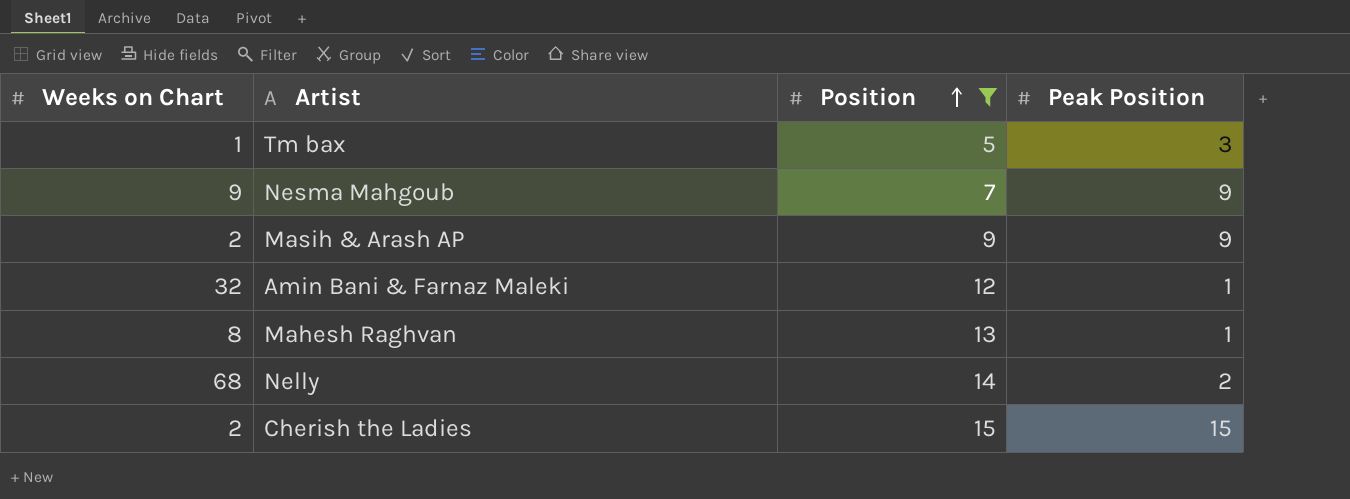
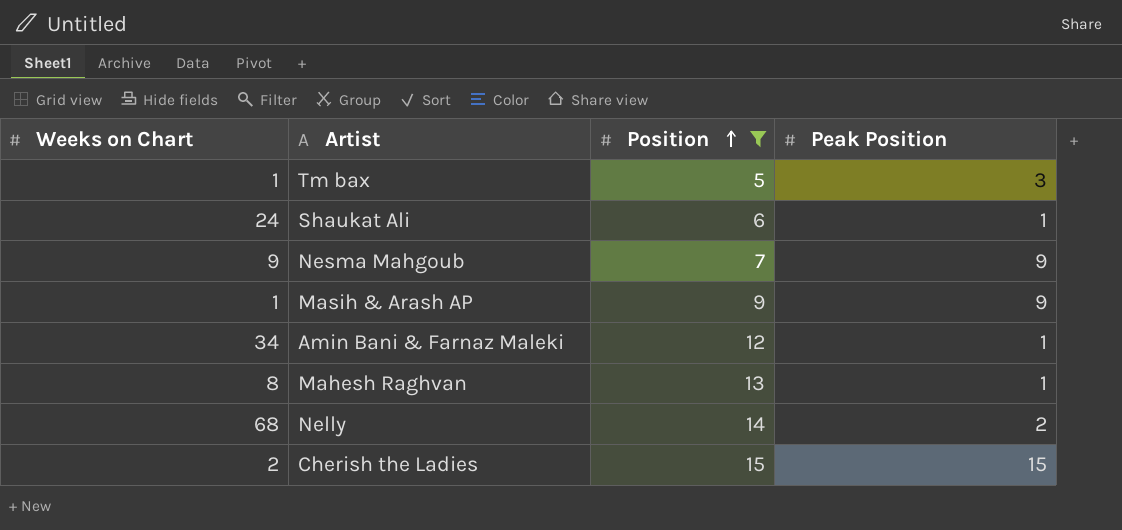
row Shaukat Ali: none -> 24 | 6 | 1
Masih & Arash AP | Weeks on Chart: 2 -> 1
Amin Bani & Farnaz Maleki | Weeks on Chart: 32 -> 34

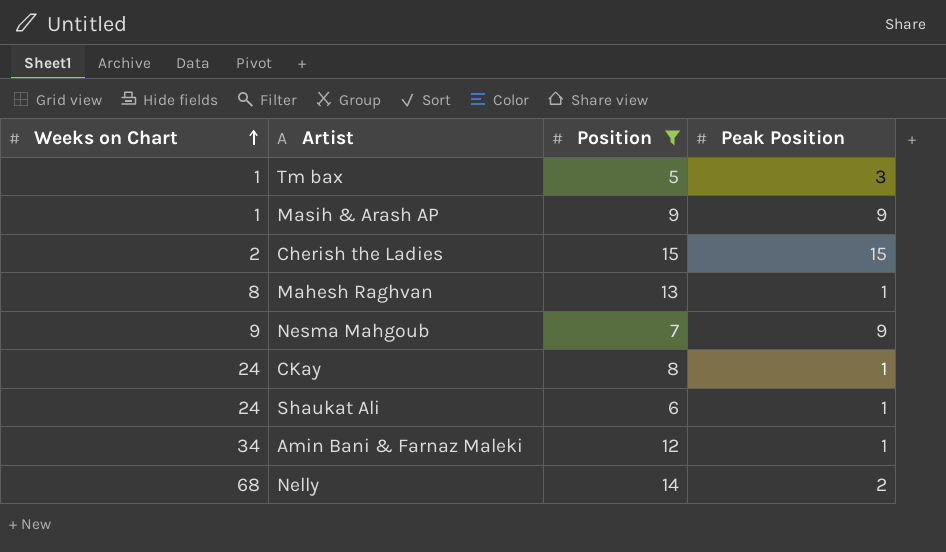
row order: Position ascending -> Weeks on Chart ascending
row CKay: none -> 24 | 8 | 1

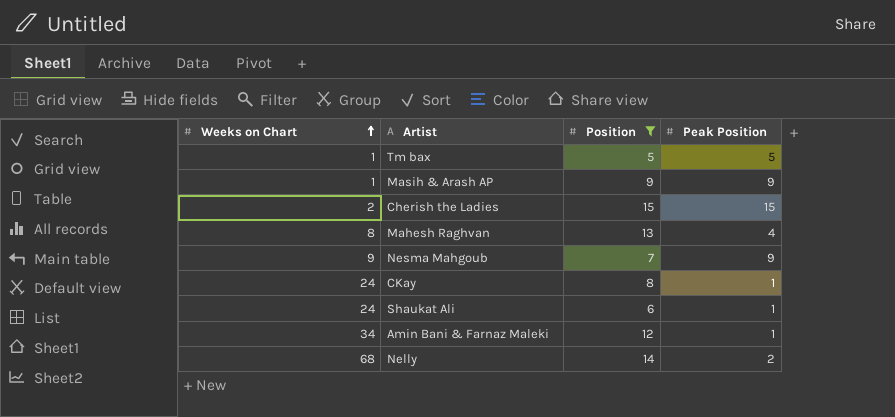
Tm bax | Peak Position: 3 -> 5
Mahesh Raghvan | Peak Position: 1 -> 4

